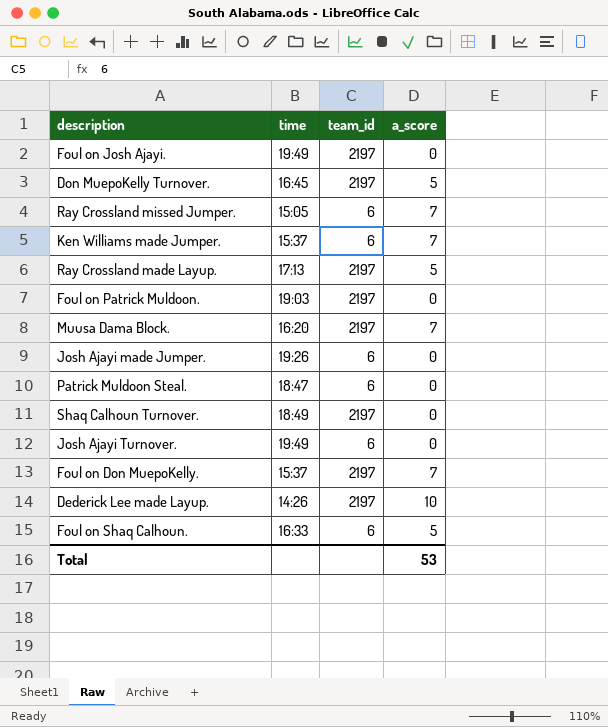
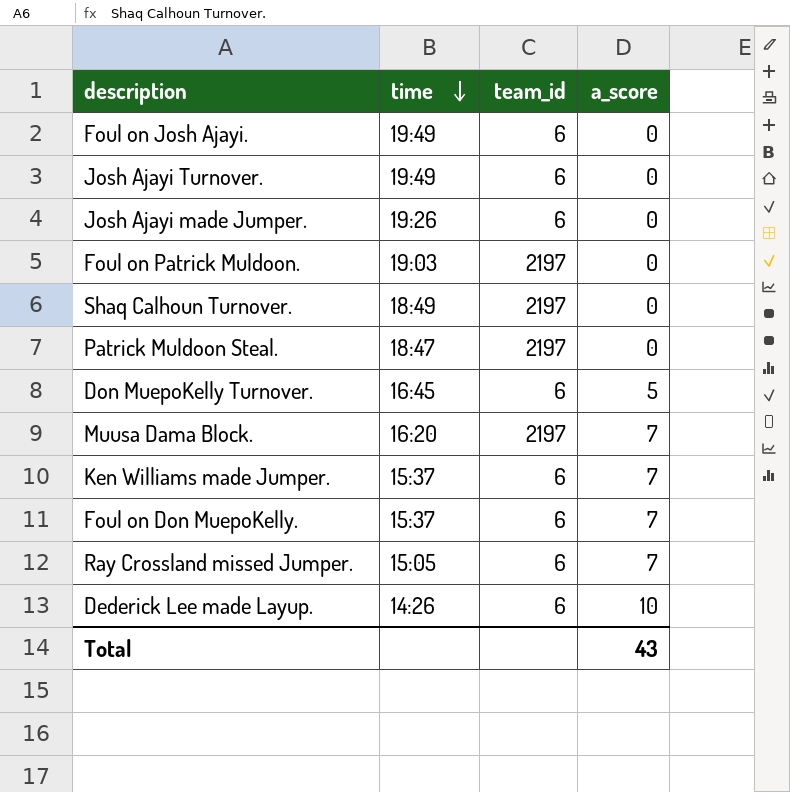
row order: none -> time descending
row Ray Crossland made Layup.: 17:13 | 2197 | 5 -> none
row Foul on Shaq Calhoun.: 16:33 | 6 | 5 -> none
Foul on Josh Ajayi. | team_id: 2197 -> 6
Patrick Muldoon Steal. | team_id: 6 -> 2197
Don MuepoKelly Turnover. | team_id: 2197 -> 6
Foul on Don MuepoKelly. | team_id: 2197 -> 6
Dederick Lee made Layup. | team_id: 2197 -> 6
Total | a_score: 53 -> 43

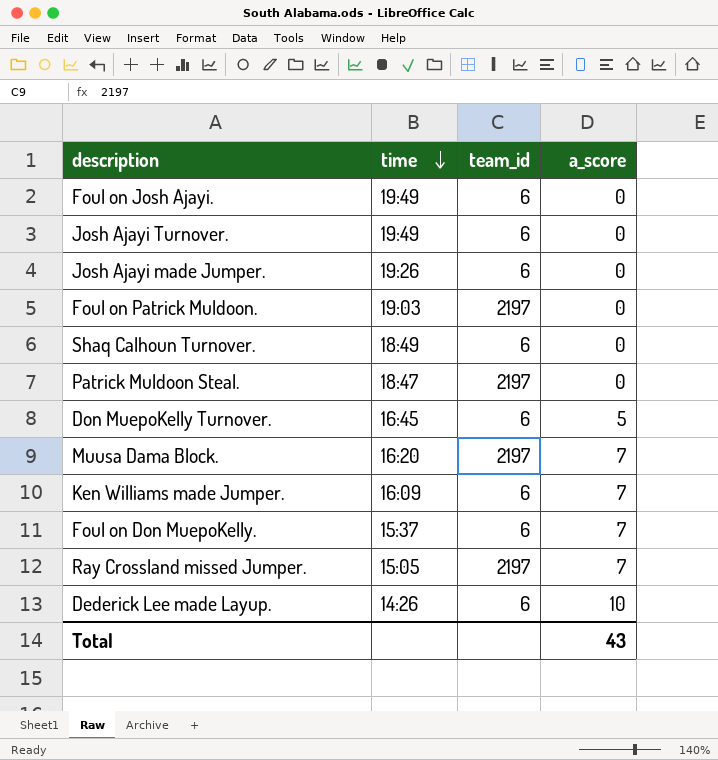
Shaq Calhoun Turnover. | team_id: 2197 -> 6
Ken Williams made Jumper. | time: 15:37 -> 16:09
Ray Crossland missed Jumper. | team_id: 6 -> 2197

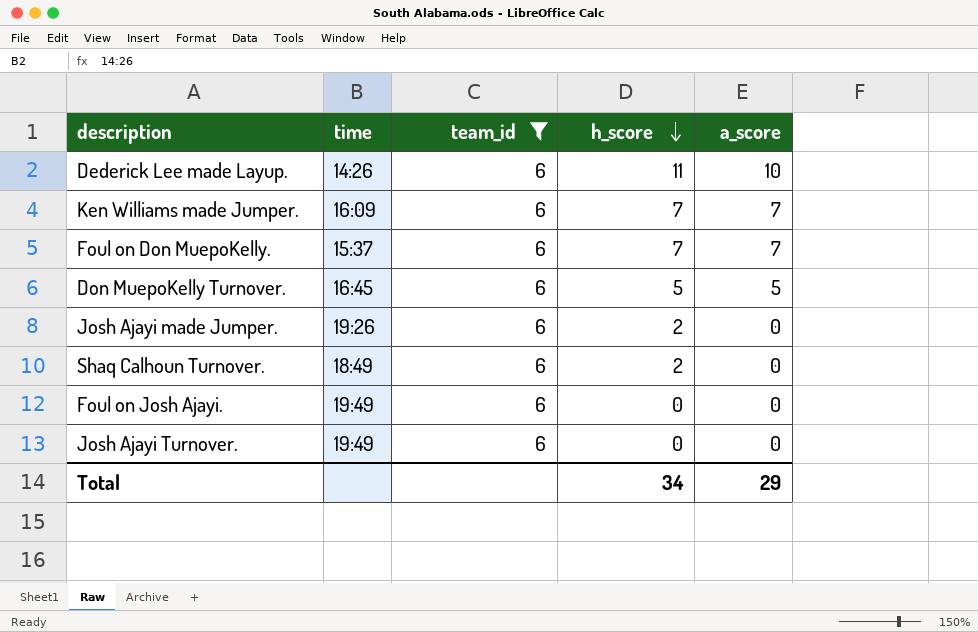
filter: none -> team_id = 6
row order: time descending -> h_score descending
column h_score | position: none -> 4
Total | a_score: 43 -> 29

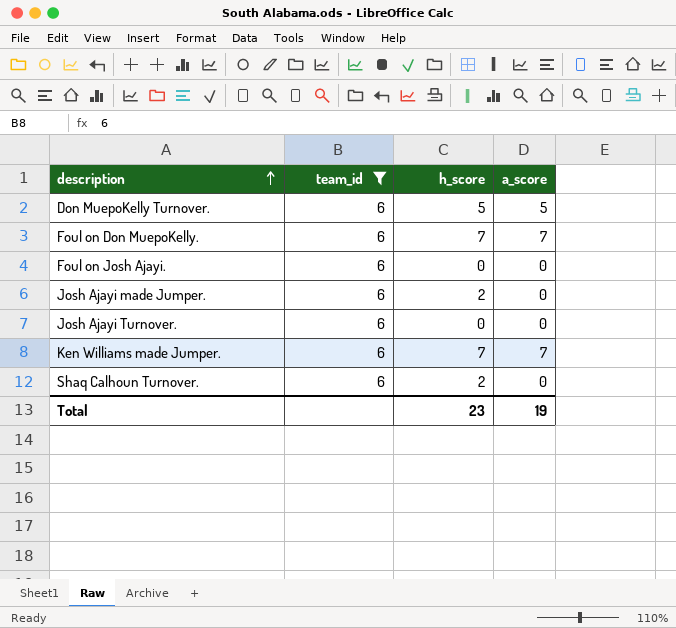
row order: h_score descending -> description ascending
column time | position: 2 -> none
row Dederick Lee made Layup.: 14:26 | 6 | 11 | 10 -> none
Total | h_score: 34 -> 23
Total | a_score: 29 -> 19

